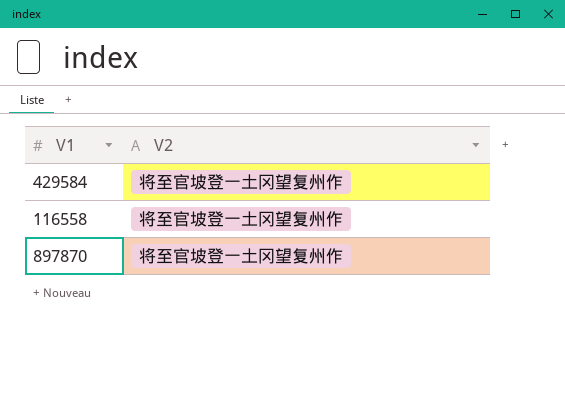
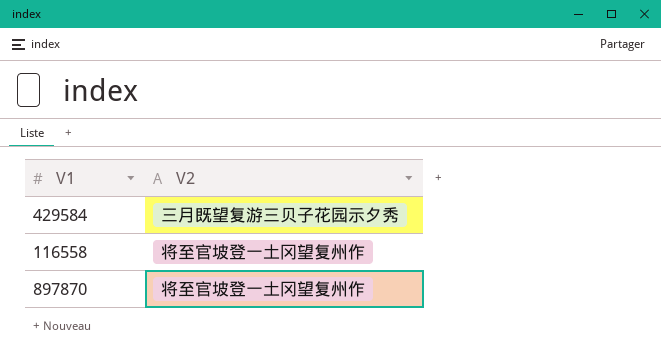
429584 | V2: 将至官坡登一土冈望复州作 -> 三月既望复游三贝子花园示夕秀

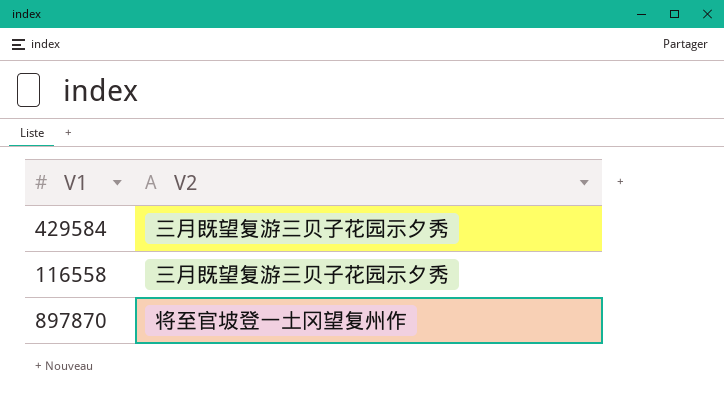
116558 | V2: 将至官坡登一土冈望复州作 -> 三月既望复游三贝子花园示夕秀

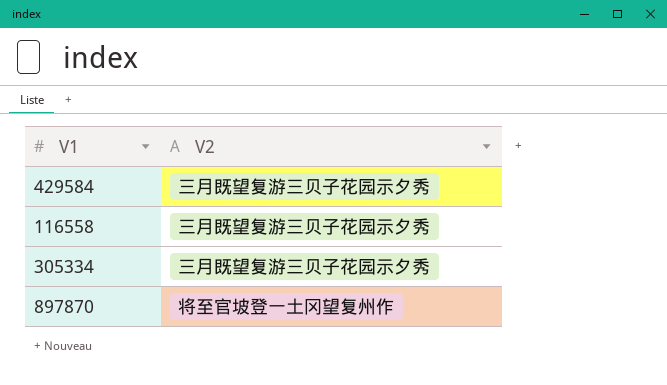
row 305334: none -> 三月既望复游三贝子花园示夕秀

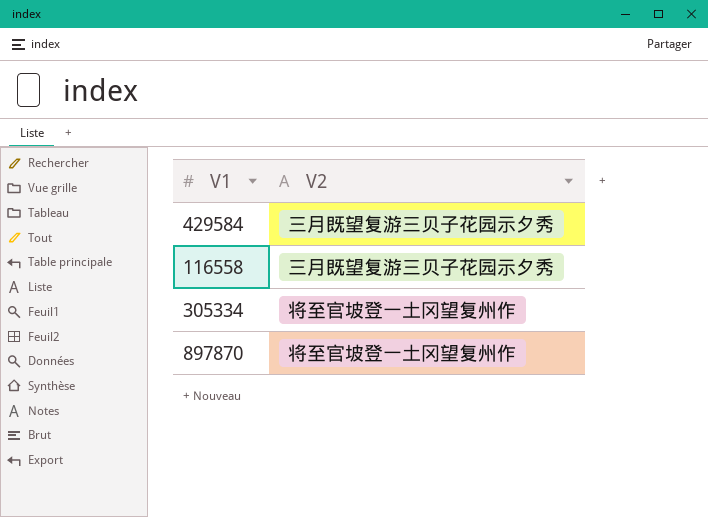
305334 | V2: 三月既望复游三贝子花园示夕秀 -> 将至官坡登一土冈望复州作

